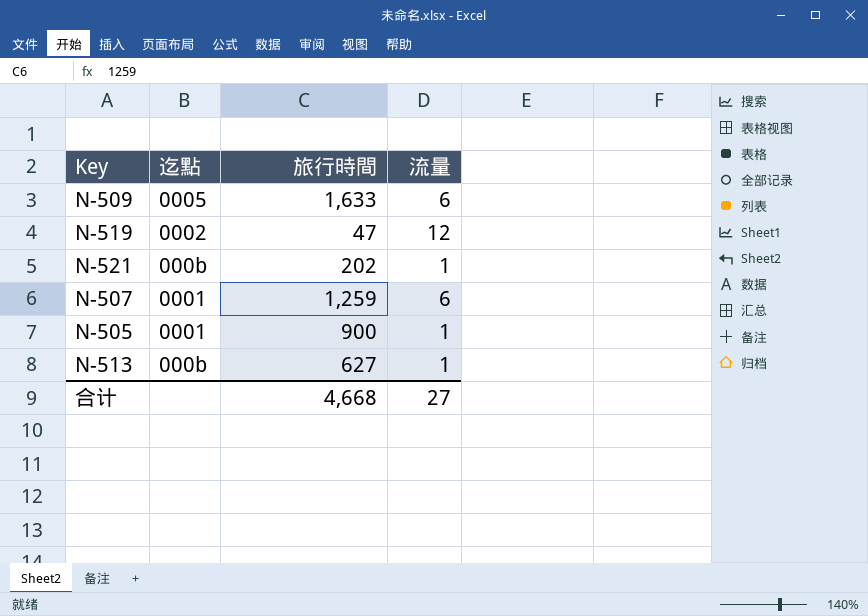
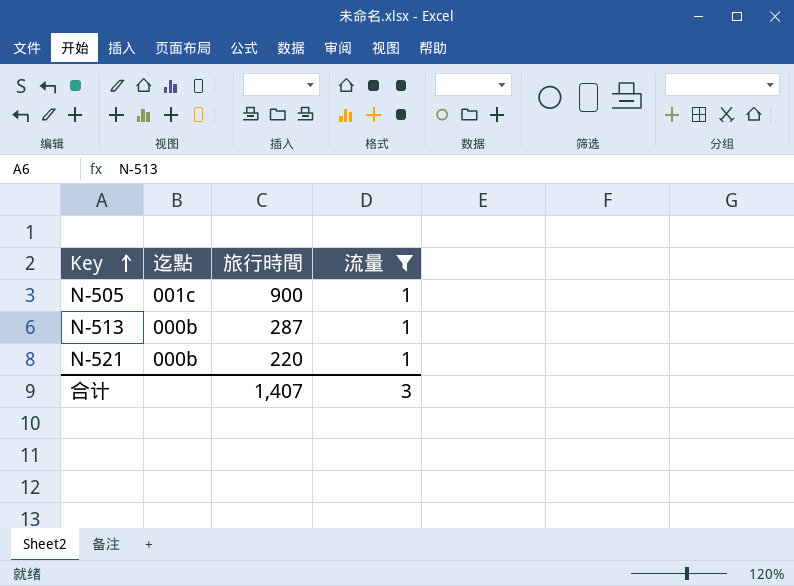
filter: none -> 流量 = 1
row order: none -> Key ascending
N-505 | 迄點: 0001 -> 001c
N-513 | 旅行時間: 627 -> 287
N-521 | 旅行時間: 202 -> 220
合计 | 旅行時間: 4,668 -> 1,407
合计 | 流量: 27 -> 3

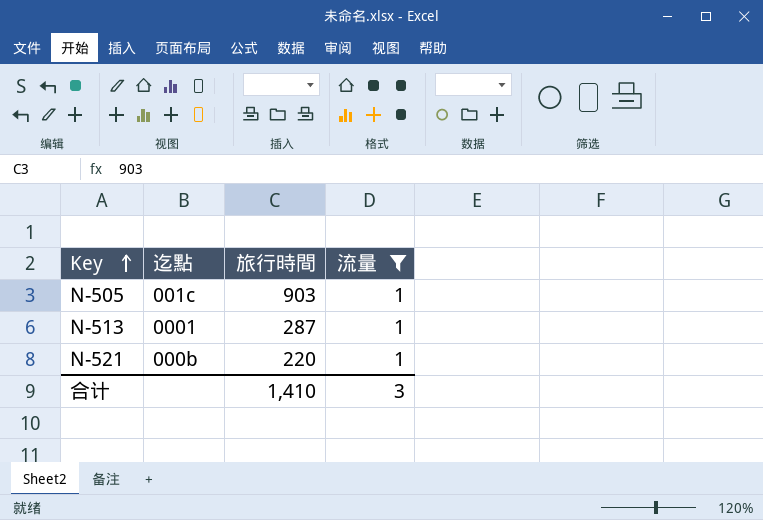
N-505 | 旅行時間: 900 -> 903
N-513 | 迄點: 000b -> 0001
合计 | 旅行時間: 1,407 -> 1,410

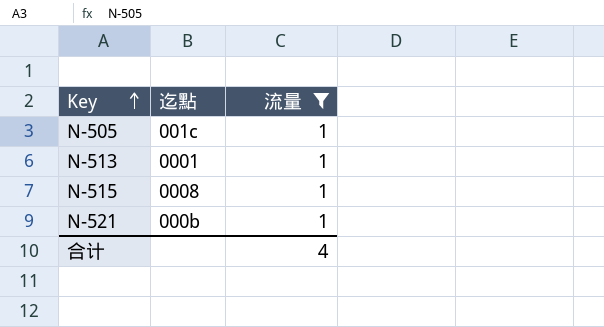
column 旅行時間 | position: 3 -> none
row N-515: none -> 0008 | 1
合计 | 流量: 3 -> 4

